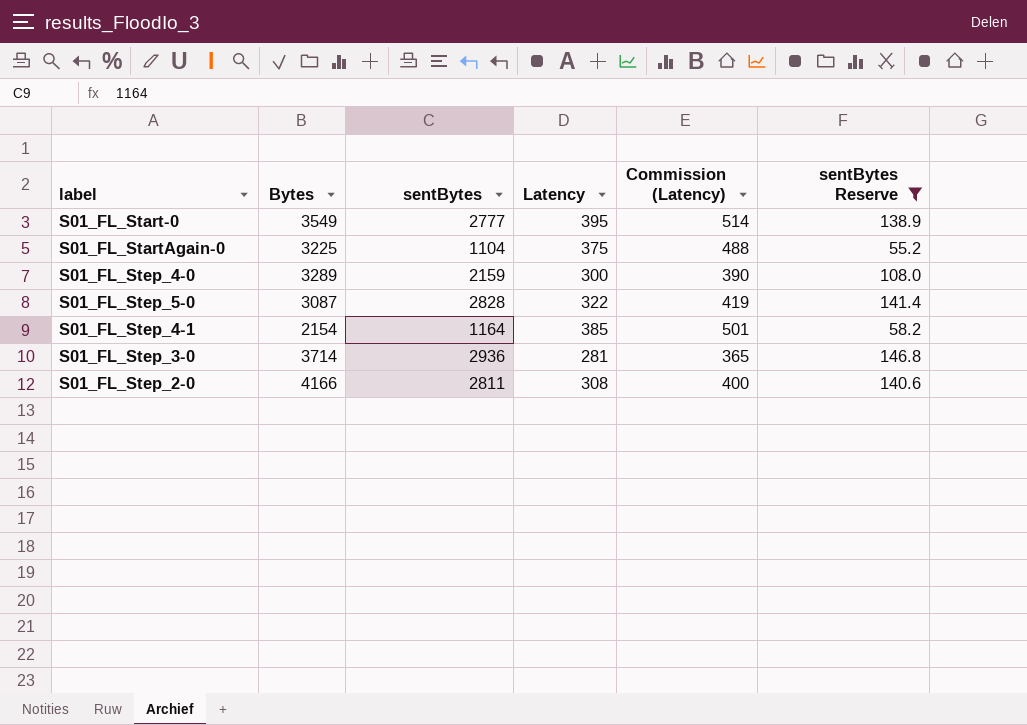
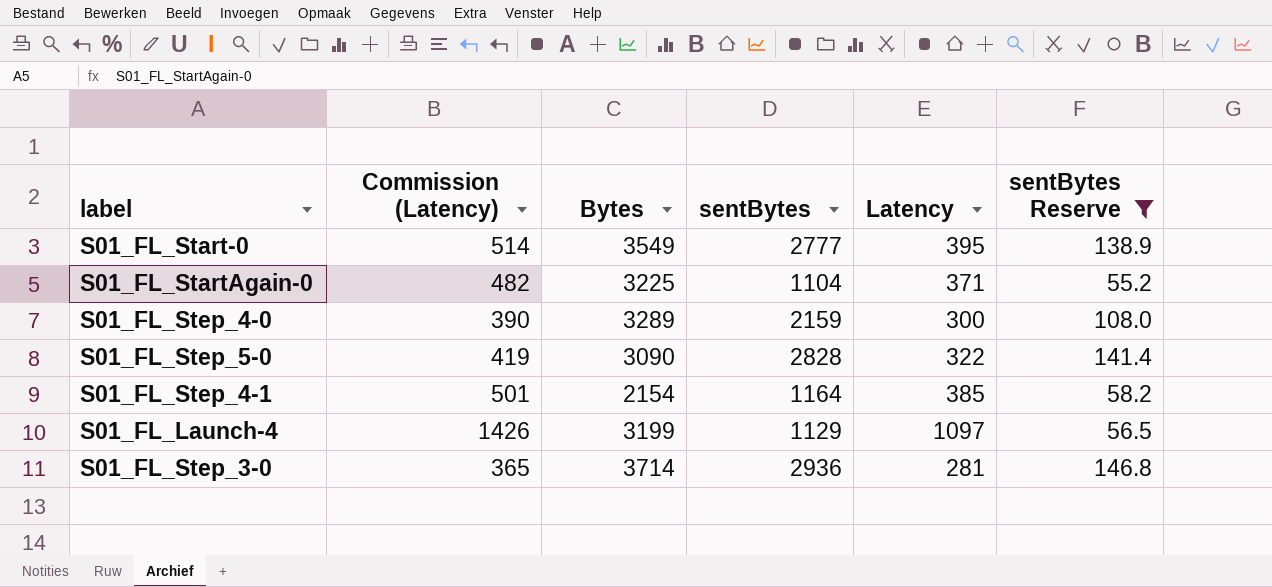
column Commission (Latency) | position: 5 -> 2
row S01_FL_Step_2-0: 4166 | 2811 | 308 | 400 | 140.6 -> none
S01_FL_StartAgain-0 | Commission (Latency): 488 -> 482
S01_FL_StartAgain-0 | Latency: 375 -> 371
S01_FL_Step_5-0 | Bytes: 3087 -> 3090
row S01_FL_Launch-4: none -> 1426 | 3199 | 1129 | 1097 | 56.5

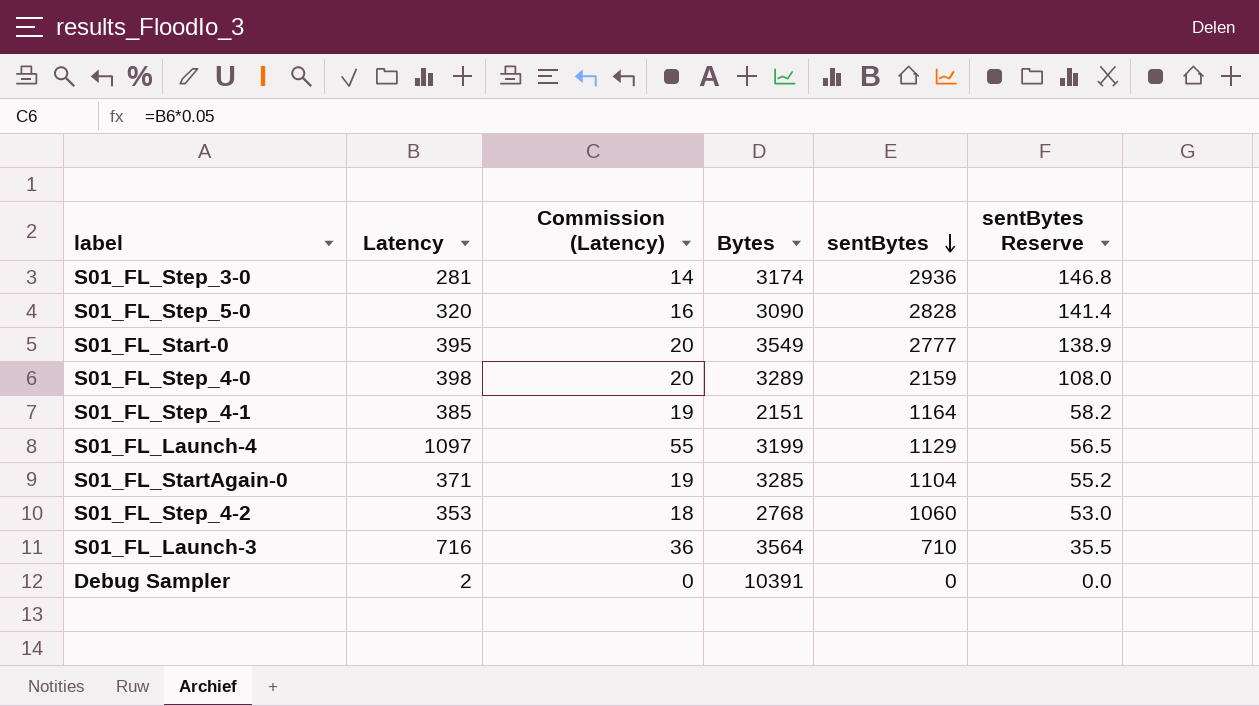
filter: sentBytes Reserve >= 55.2 -> none
row order: none -> sentBytes descending
column Latency | position: 5 -> 2
column Commission (Latency) | formula: [Latency] * 1.3 -> [Latency] * 0.05
S01_FL_Step_3-0 | Bytes: 3714 -> 3174
S01_FL_Step_5-0 | Latency: 322 -> 320
S01_FL_Step_4-0 | Latency: 300 -> 398
S01_FL_Step_4-1 | Bytes: 2154 -> 2151
S01_FL_StartAgain-0 | Bytes: 3225 -> 3285

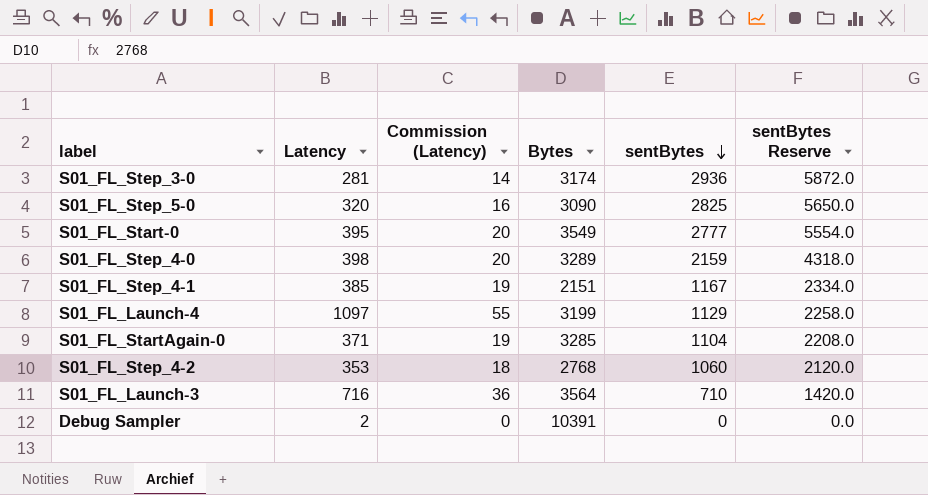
column sentBytes Reserve | formula: [sentBytes] * 0.05 -> [sentBytes] * 2
S01_FL_Step_5-0 | sentBytes: 2828 -> 2825
S01_FL_Step_4-1 | sentBytes: 1164 -> 1167

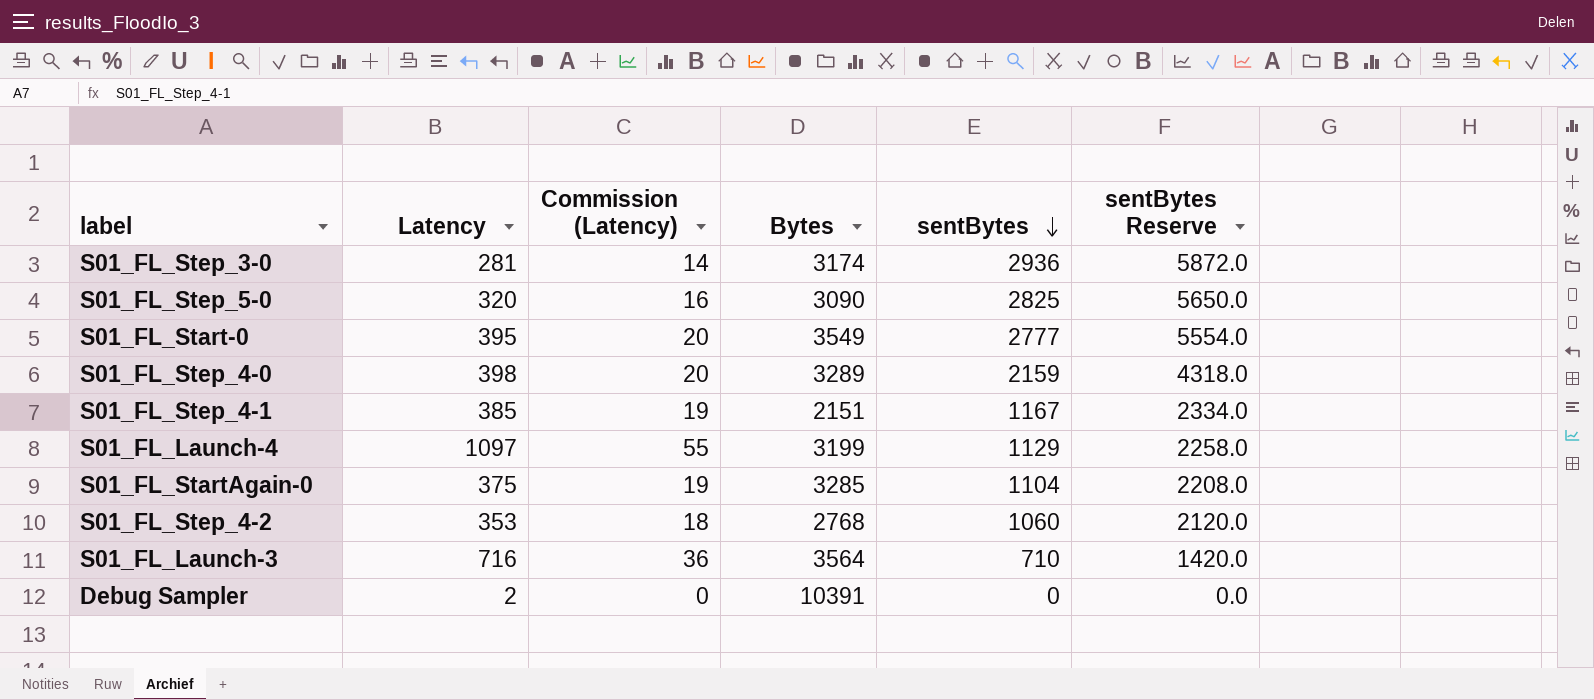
S01_FL_StartAgain-0 | Latency: 371 -> 375

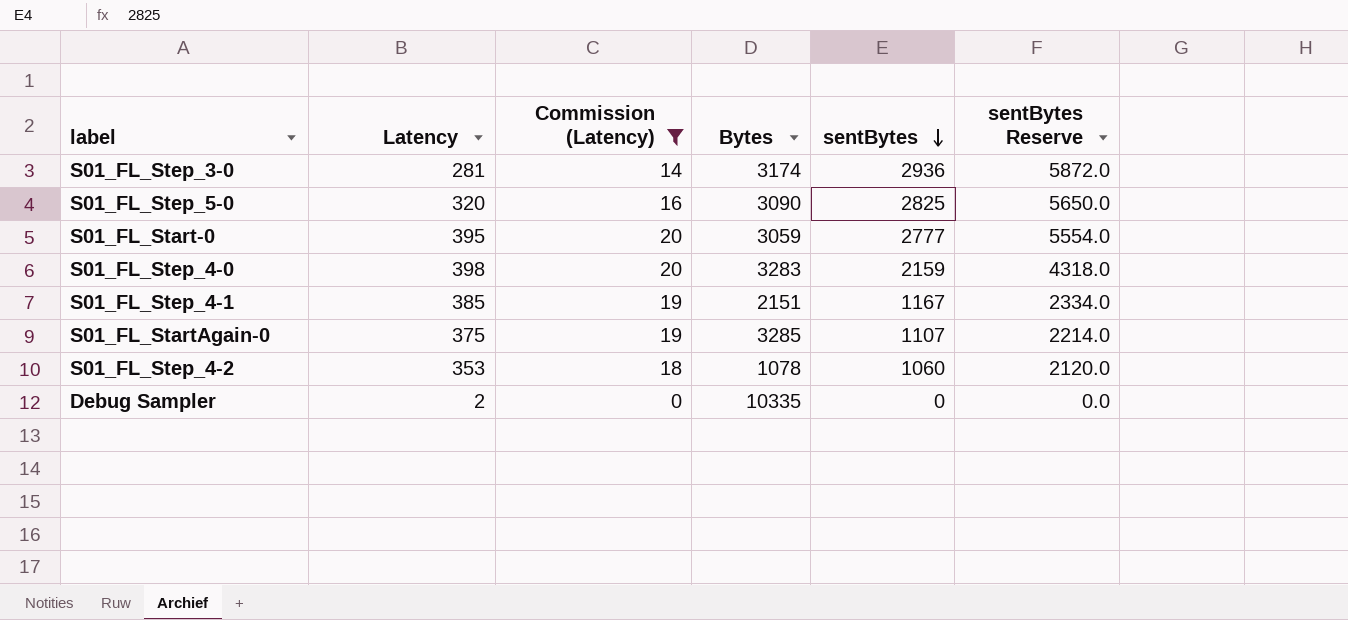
filter: none -> Commission (Latency) <= 20
S01_FL_Start-0 | Bytes: 3549 -> 3059
S01_FL_Step_4-0 | Bytes: 3289 -> 3283
S01_FL_StartAgain-0 | sentBytes: 1104 -> 1107
S01_FL_StartAgain-0 | sentBytes Reserve: 2208.0 -> 2214.0
S01_FL_Step_4-2 | Bytes: 2768 -> 1078
Debug Sampler | Bytes: 10391 -> 10335

